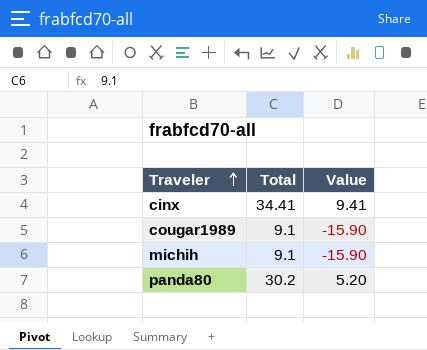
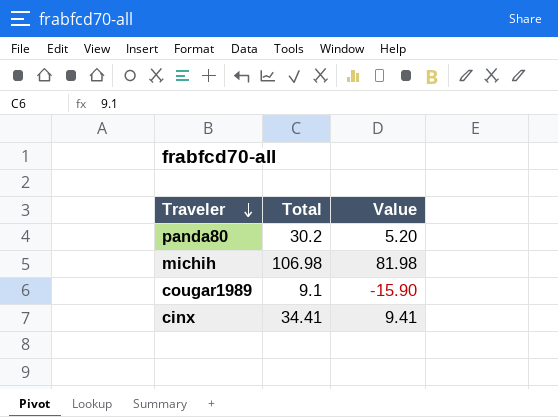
row order: Traveler ascending -> Traveler descending
michih | Total: 9.1 -> 106.98
michih | Value: -15.90 -> 81.98

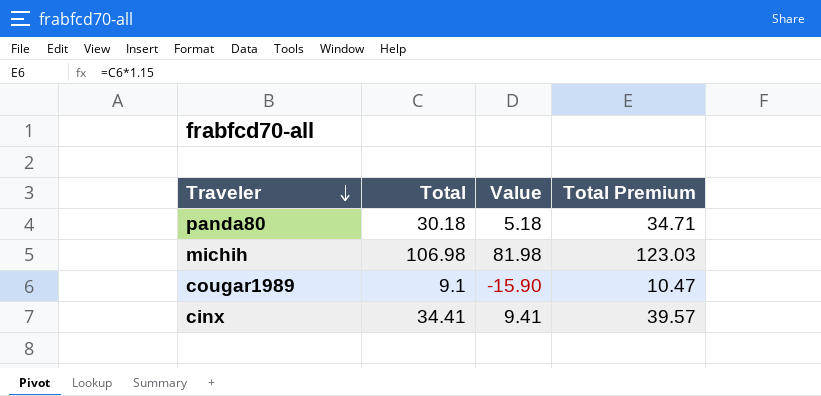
column Total Premium | formula: none -> [Total] * 1.15
panda80 | Total: 30.2 -> 30.18
panda80 | Value: 5.20 -> 5.18

